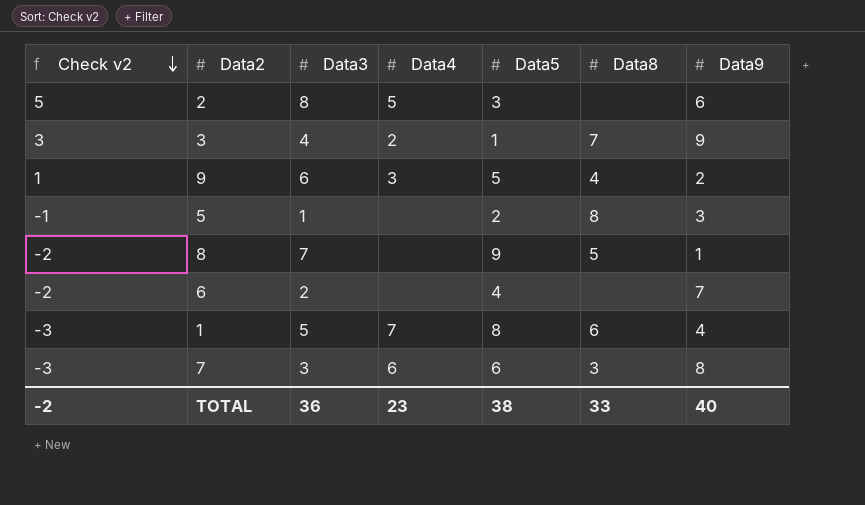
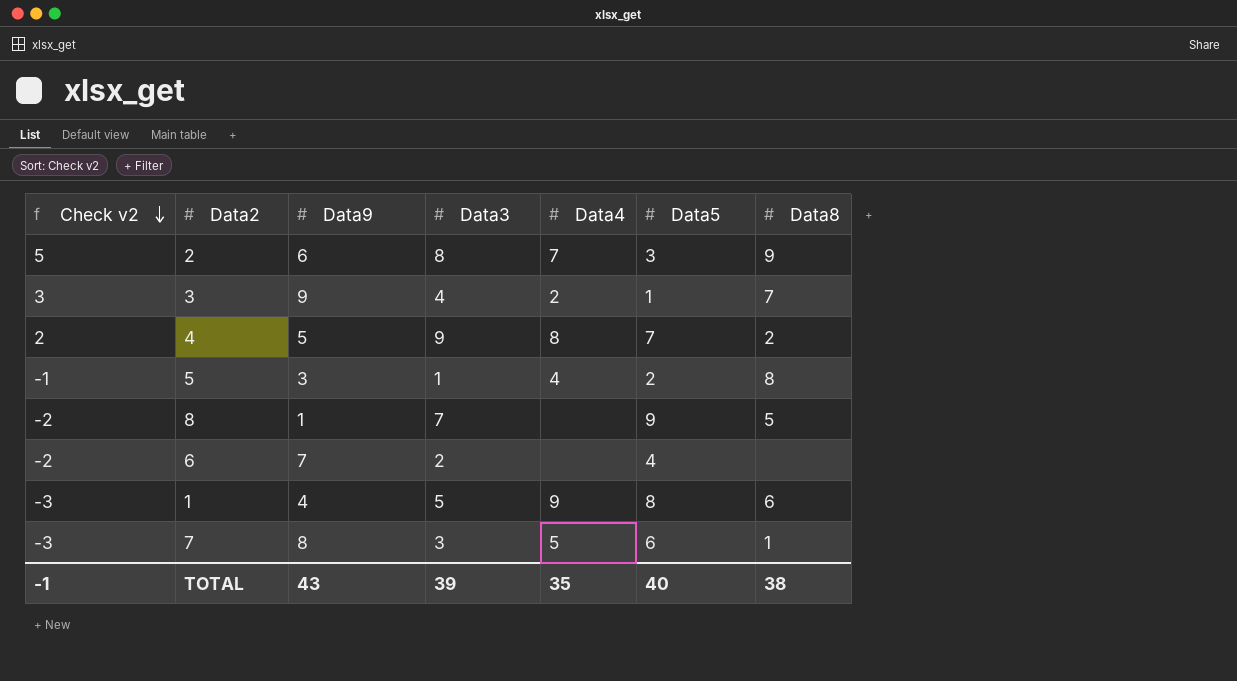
column Data9 | position: 7 -> 3
row 9: 1 | 6 | 3 | 5 | 4 | 2 -> none
2 | Data4: 5 -> 7
2 | Data8: none -> 9
row 4: none -> 2 | 5 | 9 | 8 | 7 | 2
5 | Data4: none -> 4
1 | Data4: 7 -> 9
7 | Data4: 6 -> 5
7 | Data8: 3 -> 1
TOTAL | Check v2: -2 -> -1
TOTAL | Data9: 40 -> 43
TOTAL | Data3: 36 -> 39
TOTAL | Data4: 23 -> 35
TOTAL | Data5: 38 -> 40
TOTAL | Data8: 33 -> 38

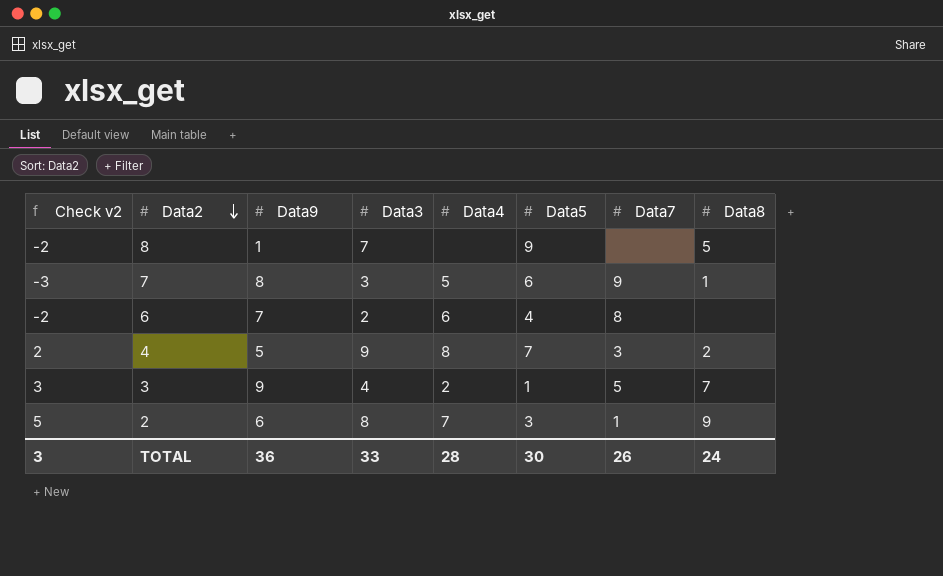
row order: Check v2 descending -> Data2 descending
column Data7 | position: none -> 7
row 5: -1 | 3 | 1 | 4 | 2 | 8 -> none
row 1: -3 | 4 | 5 | 9 | 8 | 6 -> none
6 | Data4: none -> 6
TOTAL | Check v2: -1 -> 3
TOTAL | Data9: 43 -> 36
TOTAL | Data3: 39 -> 33
TOTAL | Data4: 35 -> 28
TOTAL | Data5: 40 -> 30
TOTAL | Data8: 38 -> 24

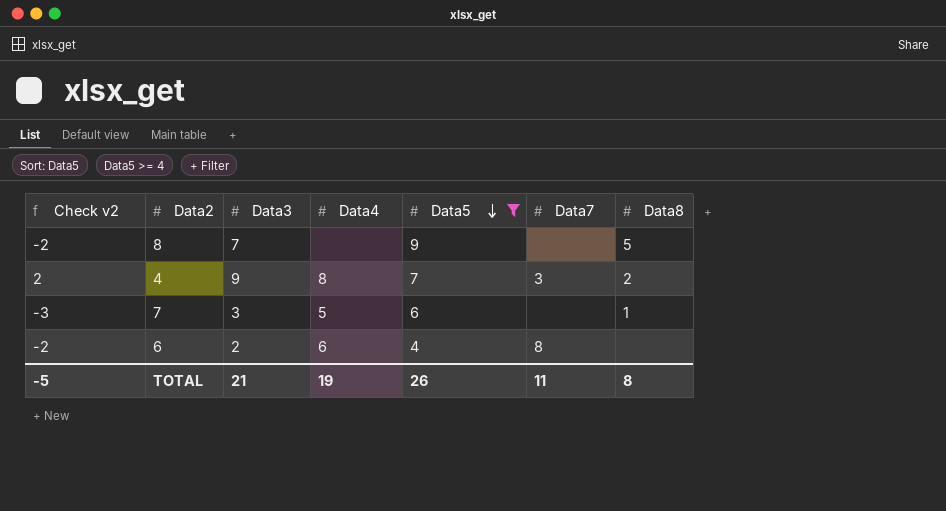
filter: none -> Data5 >= 4
row order: Data2 descending -> Data5 descending
column Data9 | position: 3 -> none
7 | Data7: 9 -> none
TOTAL | Check v2: 3 -> -5
TOTAL | Data3: 33 -> 21
TOTAL | Data4: 28 -> 19
TOTAL | Data5: 30 -> 26
TOTAL | Data7: 26 -> 11
TOTAL | Data8: 24 -> 8

